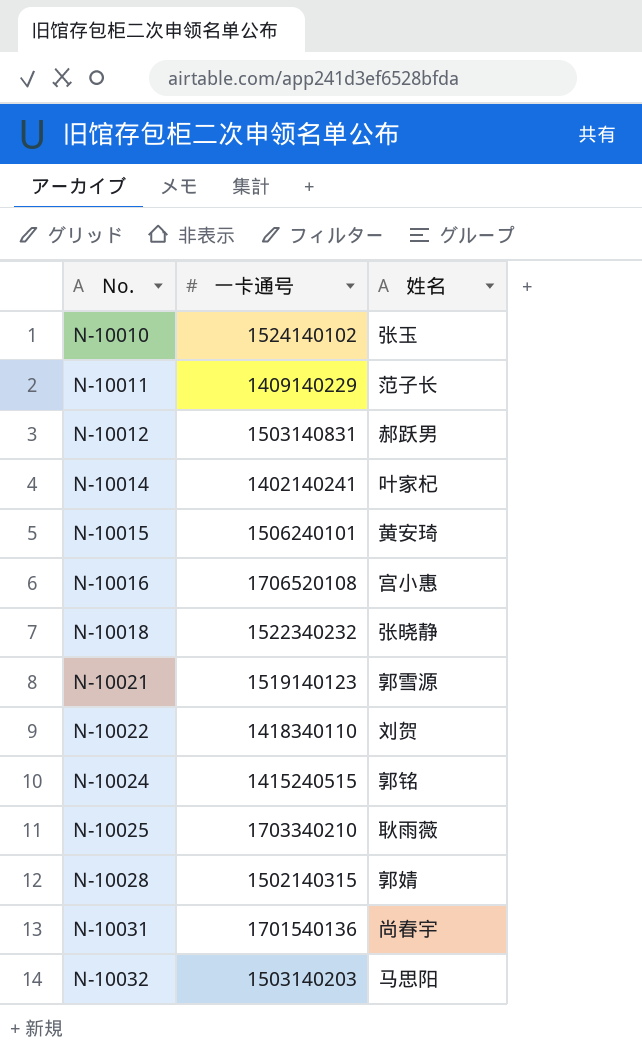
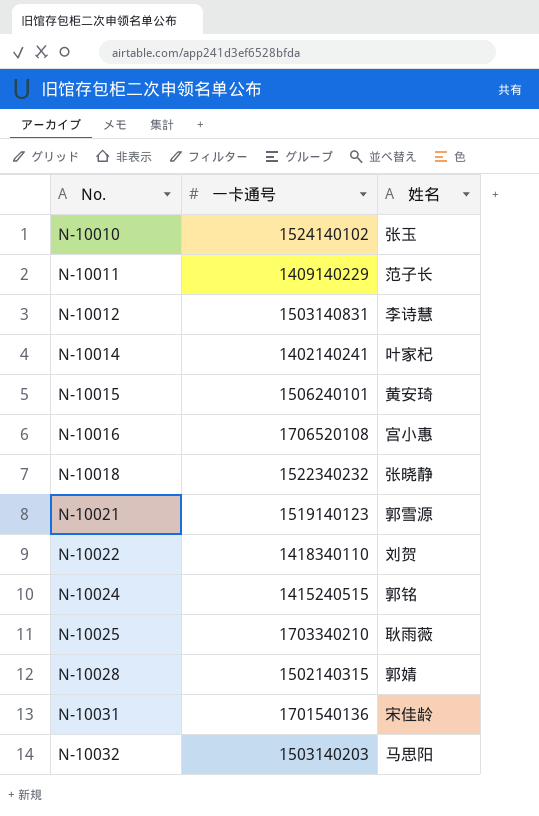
N-10012 | 姓名: 郝跃男 -> 李诗慧
N-10031 | 姓名: 尚春宇 -> 宋佳龄

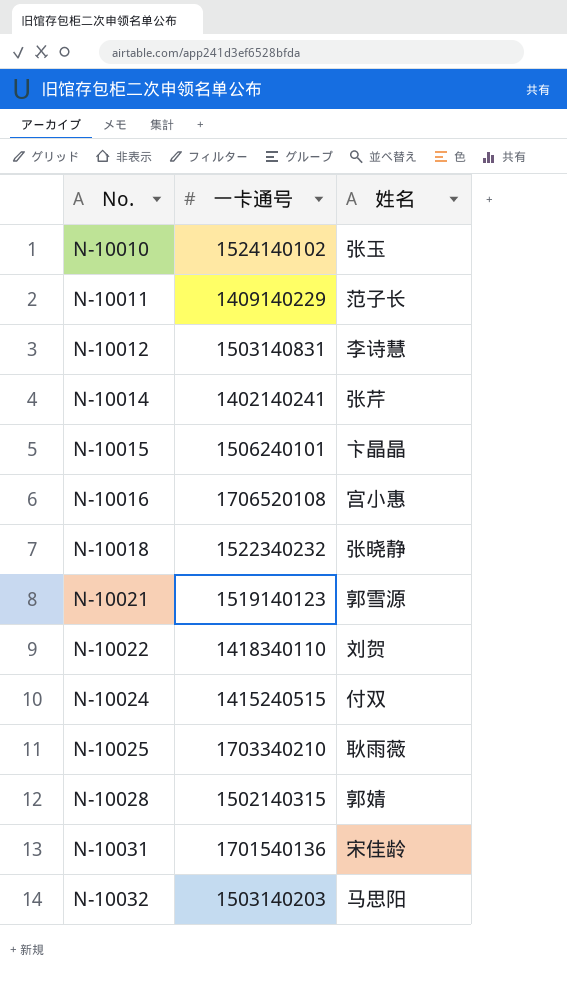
N-10014 | 姓名: 叶家杞 -> 张芹
N-10015 | 姓名: 黄安琦 -> 卞晶晶
N-10024 | 姓名: 郭铭 -> 付双

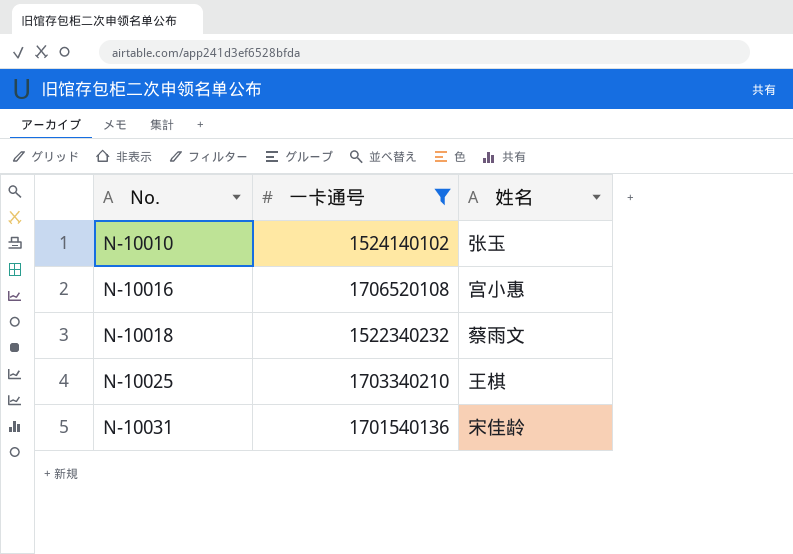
filter: none -> 一卡通号 >= 1522340232
N-10018 | 姓名: 张晓静 -> 蔡雨文
N-10025 | 姓名: 耿雨薇 -> 王棋

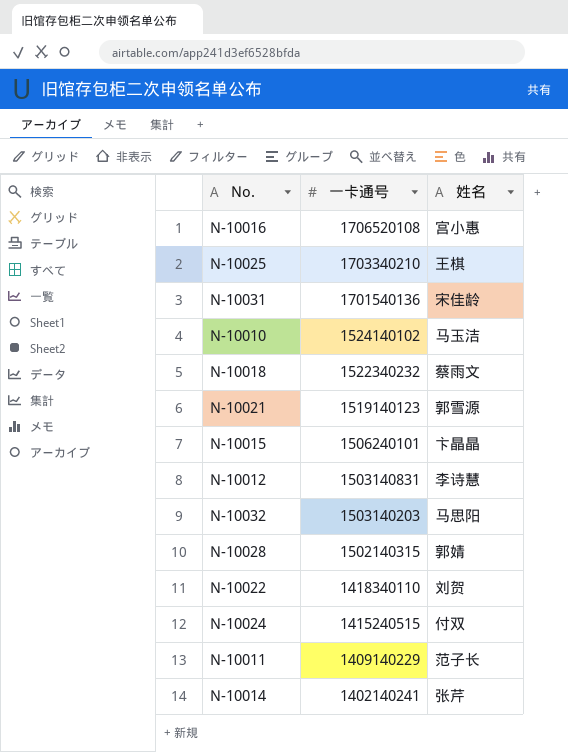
filter: 一卡通号 >= 1522340232 -> none
row order: No. ascending -> 一卡通号 descending
N-10010 | 姓名: 张玉 -> 马玉洁

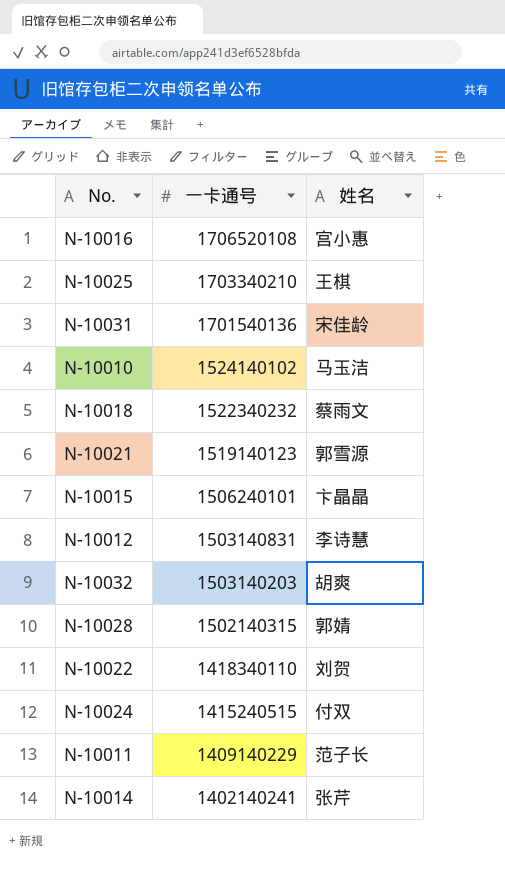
N-10032 | 姓名: 马思阳 -> 胡爽

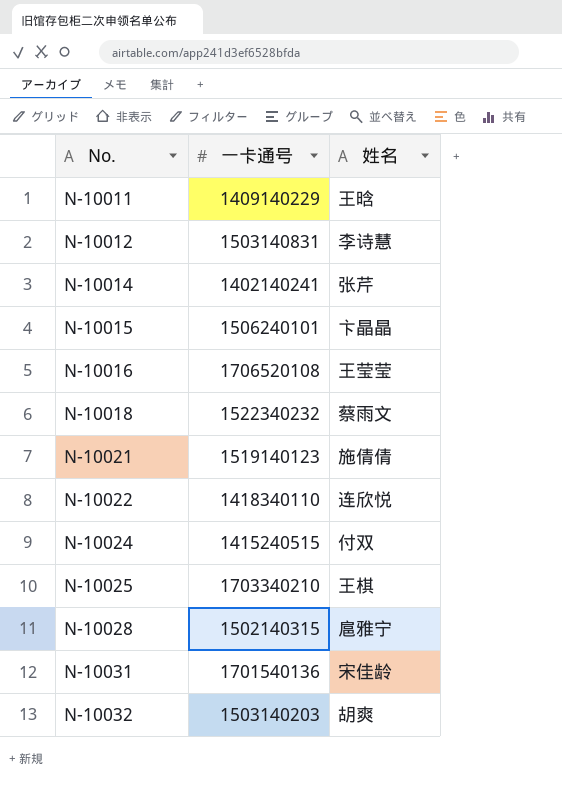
row order: 一卡通号 descending -> No. ascending
row N-10010: 1524140102 | 马玉洁 -> none
N-10011 | 姓名: 范子长 -> 王晗
N-10016 | 姓名: 宫小惠 -> 王莹莹
N-10021 | 姓名: 郭雪源 -> 施倩倩
N-10022 | 姓名: 刘贺 -> 连欣悦
N-10028 | 姓名: 郭婧 -> 扈雅宁

